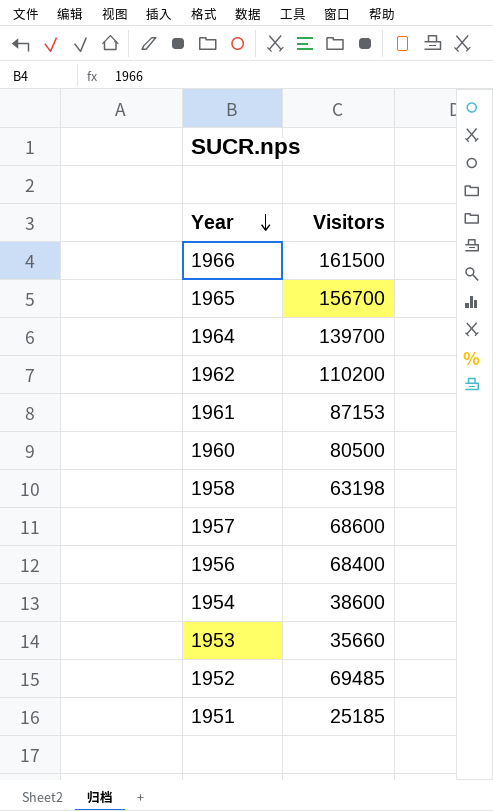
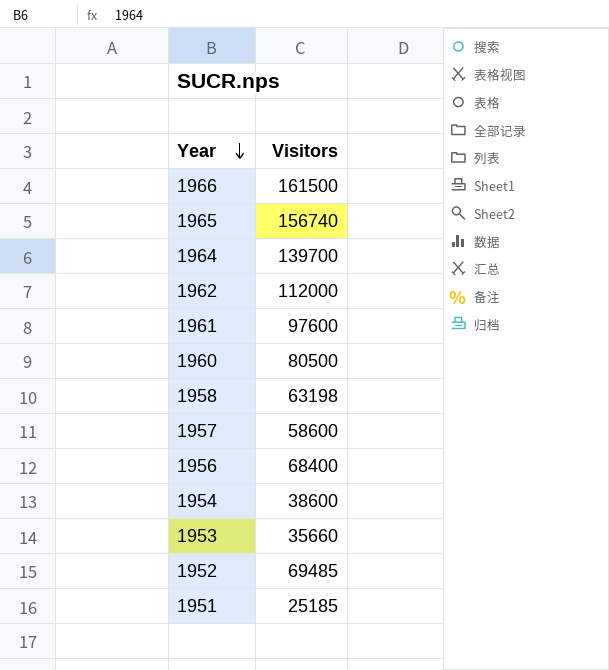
1965 | Visitors: 156700 -> 156740
1962 | Visitors: 110200 -> 112000
1961 | Visitors: 87153 -> 97600
1957 | Visitors: 68600 -> 58600

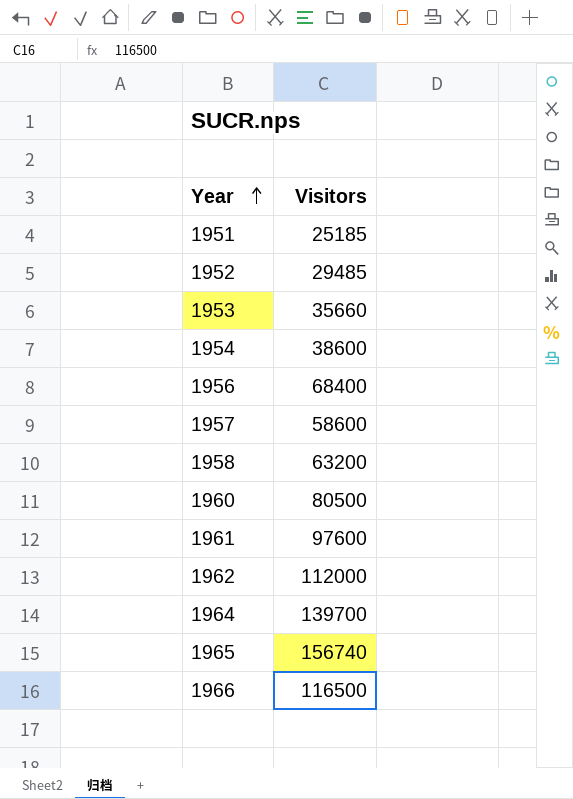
row order: Year descending -> Year ascending
1952 | Visitors: 69485 -> 29485
1958 | Visitors: 63198 -> 63200
1966 | Visitors: 161500 -> 116500

